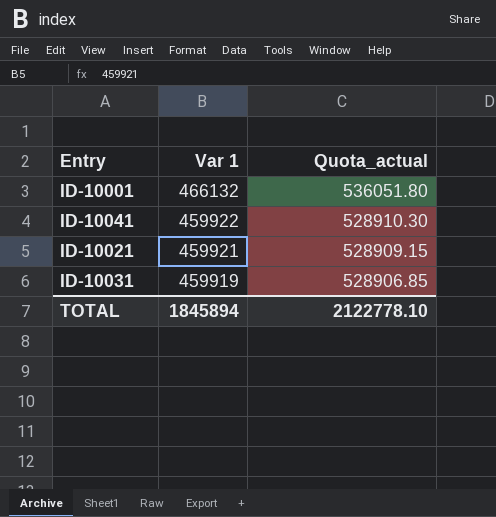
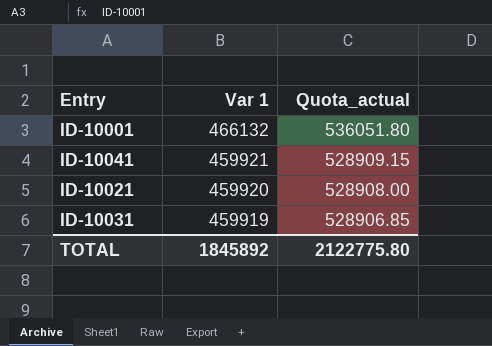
ID-10041 | Var 1: 459922 -> 459921
ID-10041 | Quota_actual: 528910.30 -> 528909.15
ID-10021 | Var 1: 459921 -> 459920
ID-10021 | Quota_actual: 528909.15 -> 528908.00
TOTAL | Var 1: 1845894 -> 1845892
TOTAL | Quota_actual: 2122778.10 -> 2122775.80

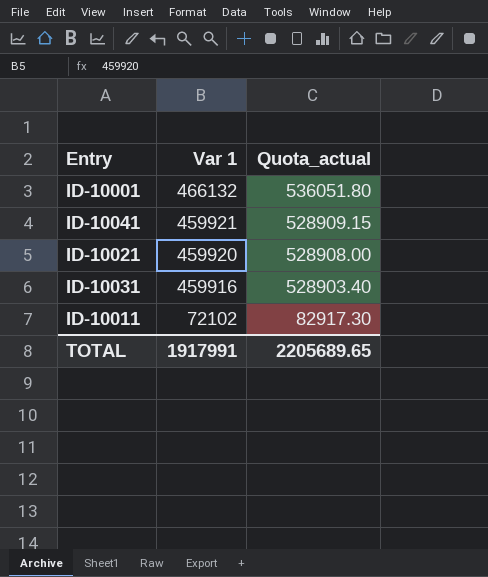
ID-10031 | Var 1: 459919 -> 459916
ID-10031 | Quota_actual: 528906.85 -> 528903.40
row ID-10011: none -> 72102 | 82917.30
TOTAL | Var 1: 1845892 -> 1917991
TOTAL | Quota_actual: 2122775.80 -> 2205689.65

